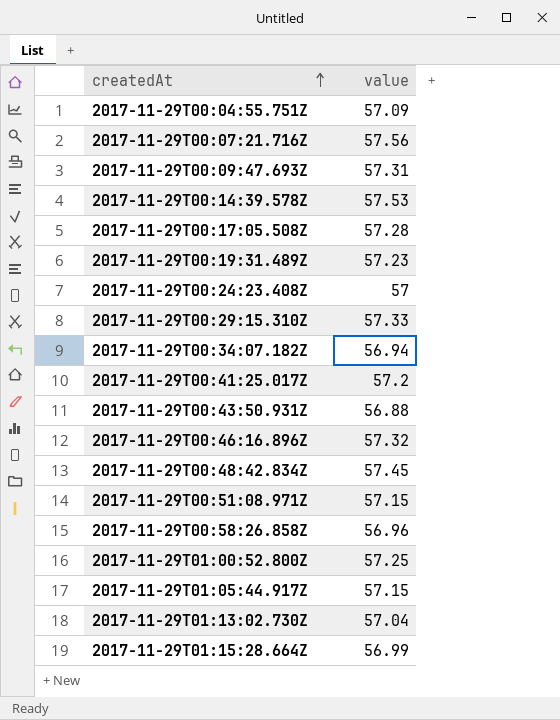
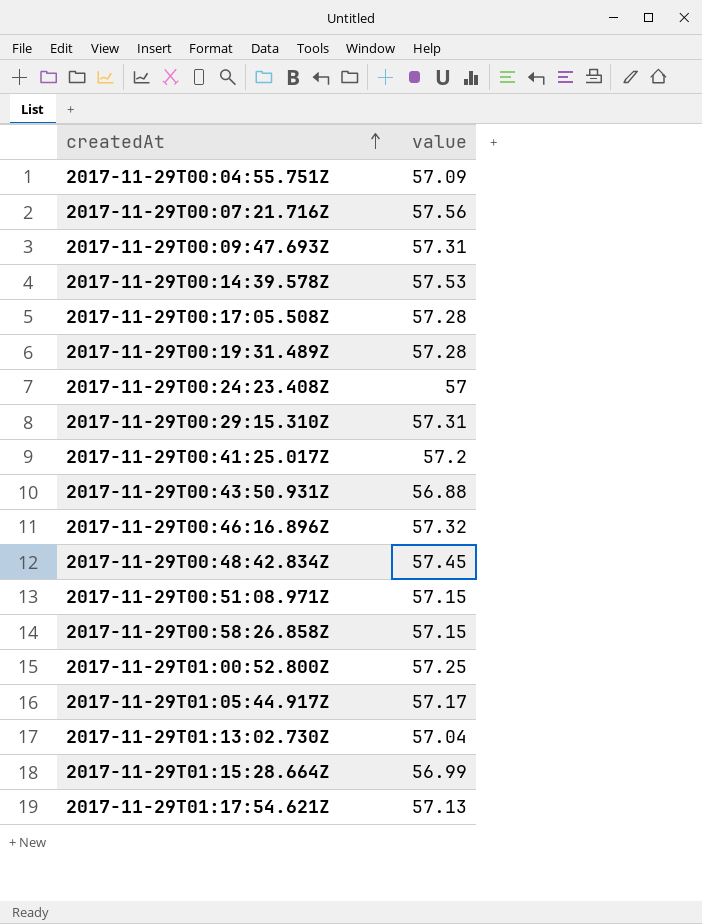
row 2017-11-29T00:34:07.182Z: 56.94 -> none
2017-11-29T00:19:31.489Z | value: 57.23 -> 57.28
2017-11-29T00:29:15.310Z | value: 57.33 -> 57.31
2017-11-29T00:58:26.858Z | value: 56.96 -> 57.15
2017-11-29T01:05:44.917Z | value: 57.15 -> 57.17
row 2017-11-29T01:17:54.621Z: none -> 57.13

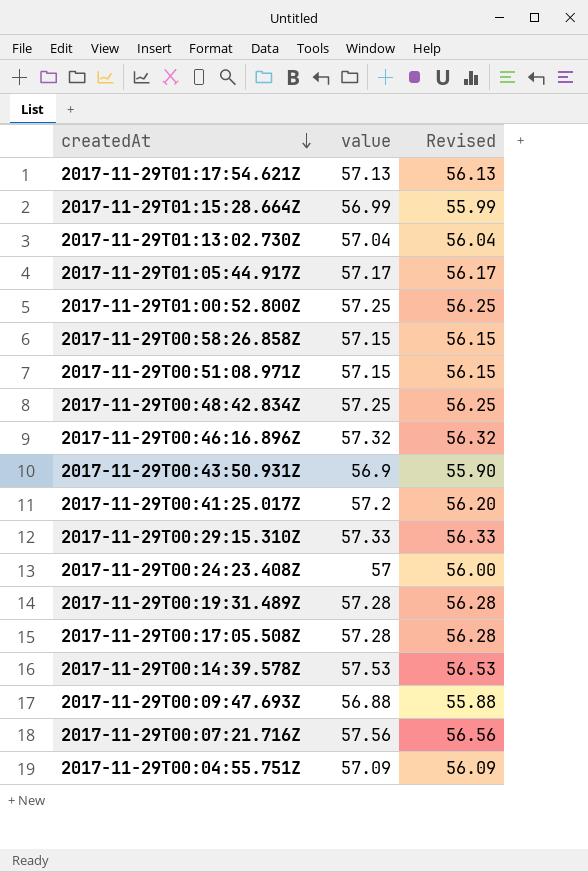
row order: createdAt ascending -> createdAt descending
column Revised | formula: none -> [value] - 1
2017-11-29T00:48:42.834Z | value: 57.45 -> 57.25
2017-11-29T00:43:50.931Z | value: 56.88 -> 56.9
2017-11-29T00:29:15.310Z | value: 57.31 -> 57.33
2017-11-29T00:09:47.693Z | value: 57.31 -> 56.88

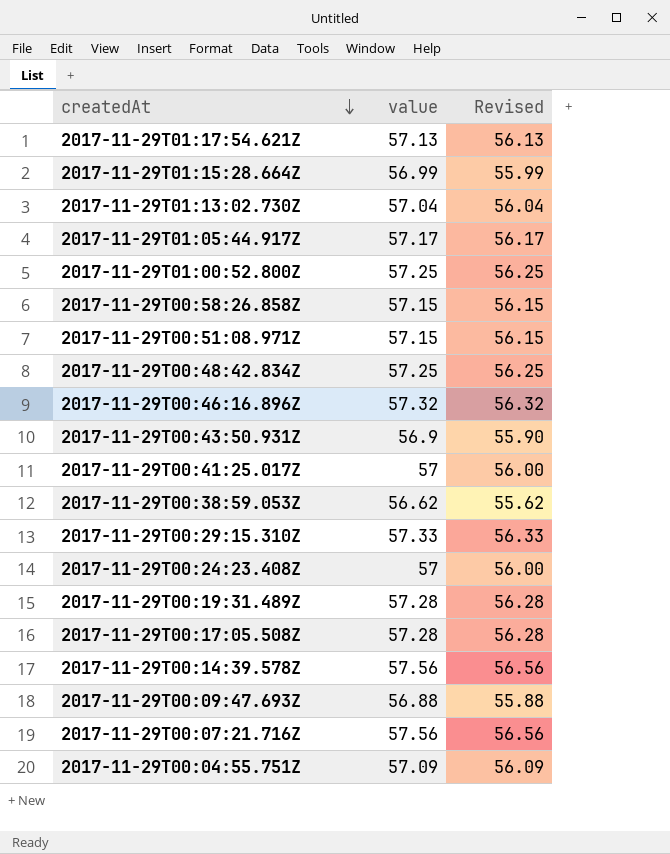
2017-11-29T00:41:25.017Z | value: 57.2 -> 57
2017-11-29T00:41:25.017Z | Revised: 56.20 -> 56.00
row 2017-11-29T00:38:59.053Z: none -> 56.62 | 55.62
2017-11-29T00:14:39.578Z | value: 57.53 -> 57.56
2017-11-29T00:14:39.578Z | Revised: 56.53 -> 56.56

